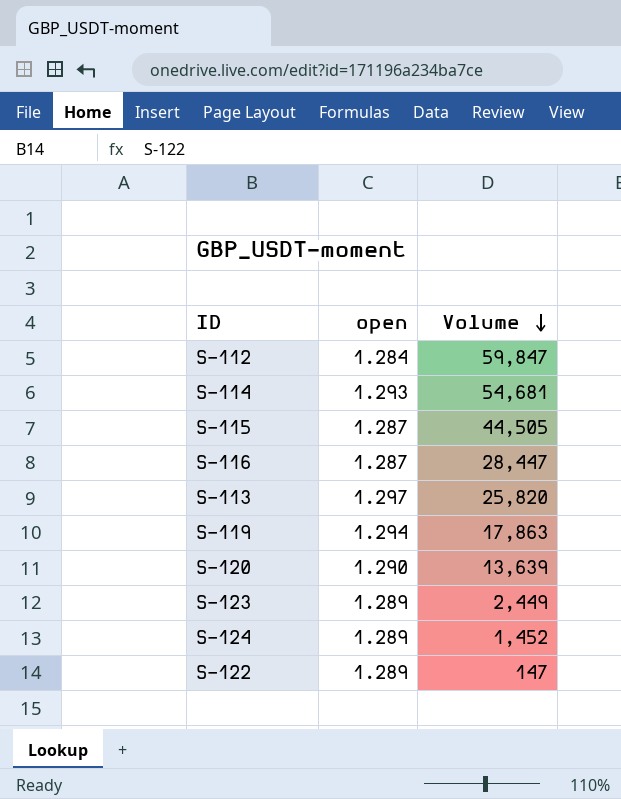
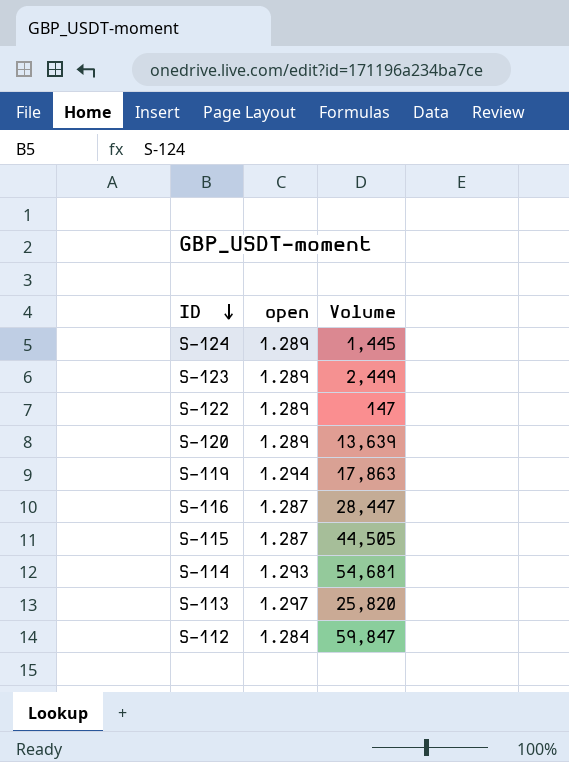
row order: Volume descending -> ID descending
S-124 | Volume: 1,452 -> 1,445
S-120 | open: 1.290 -> 1.289

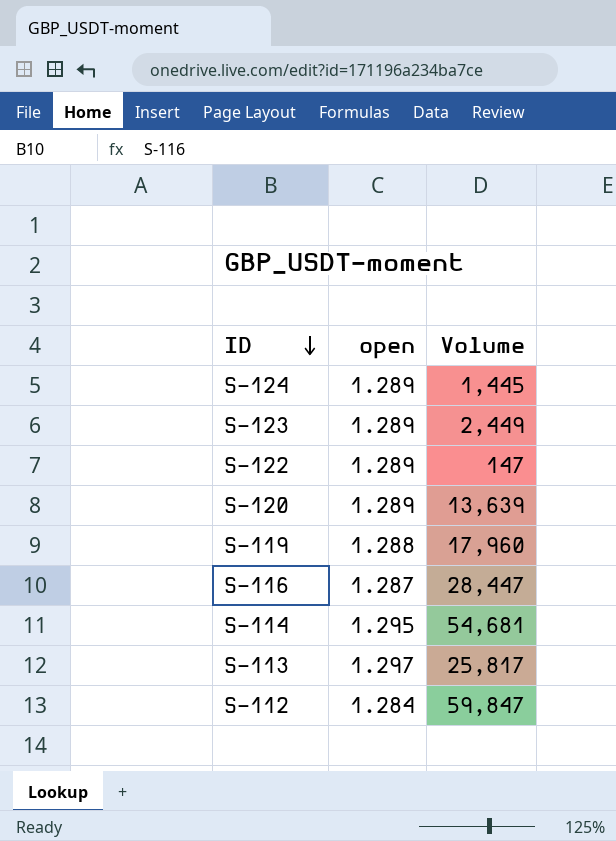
row S-115: 1.287 | 44,505 -> none
S-119 | open: 1.294 -> 1.288
S-119 | Volume: 17,863 -> 17,960
S-114 | open: 1.293 -> 1.295
S-113 | Volume: 25,820 -> 25,817

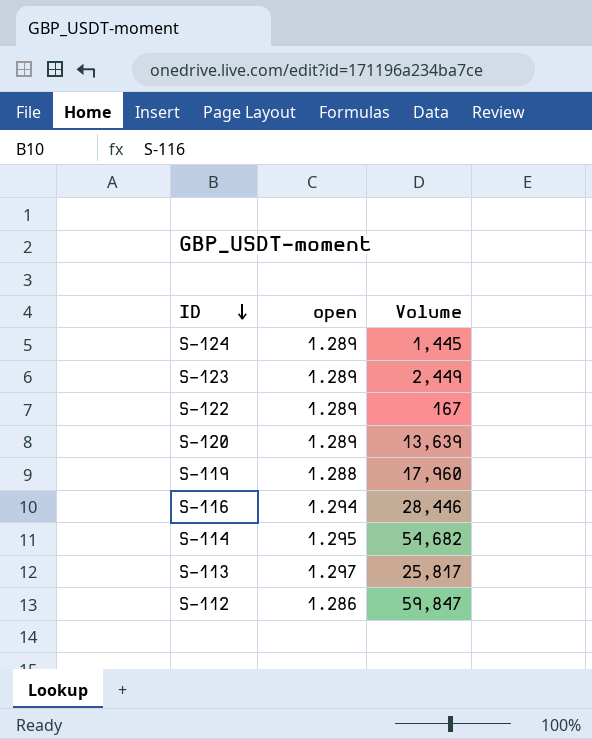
S-122 | Volume: 147 -> 167
S-116 | open: 1.287 -> 1.294
S-116 | Volume: 28,447 -> 28,446
S-114 | Volume: 54,681 -> 54,682
S-112 | open: 1.284 -> 1.286

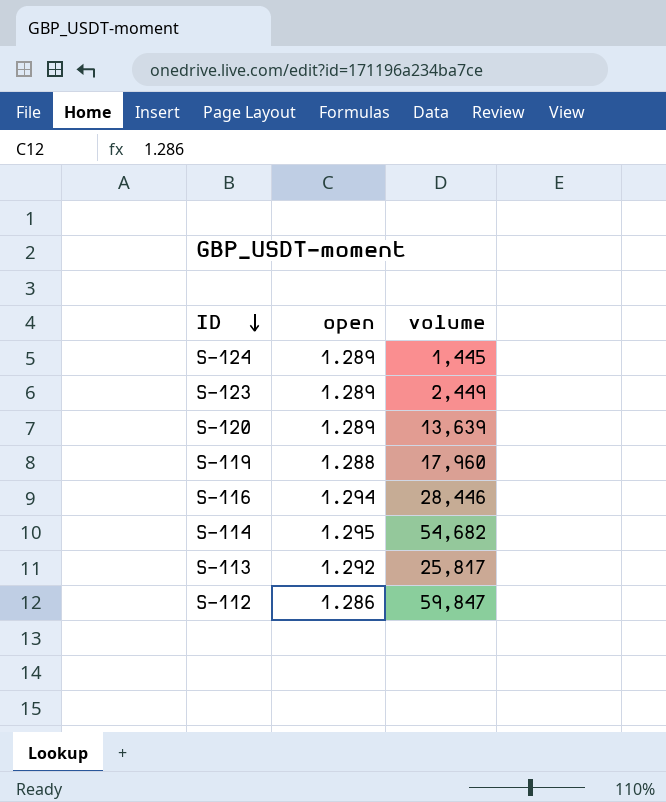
column name: Volume -> volume
row S-122: 1.289 | 167 -> none
S-113 | open: 1.297 -> 1.292

